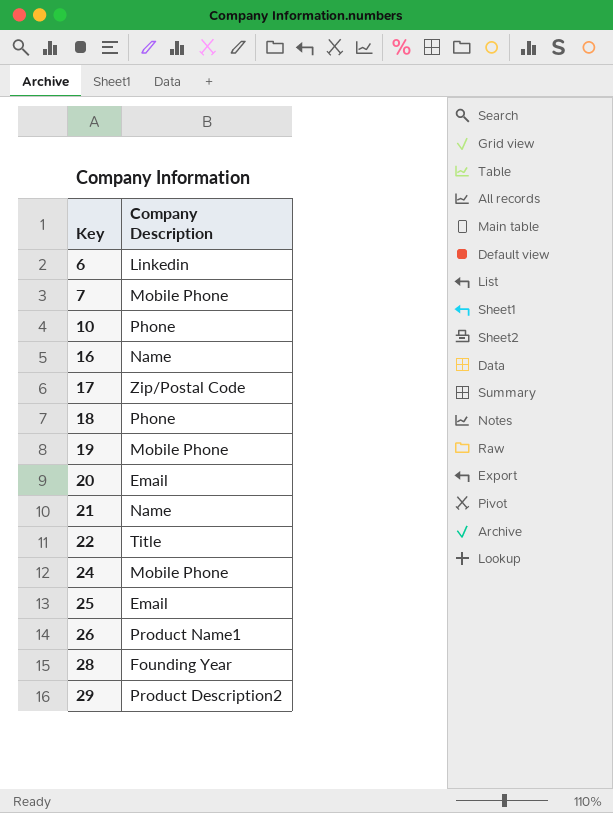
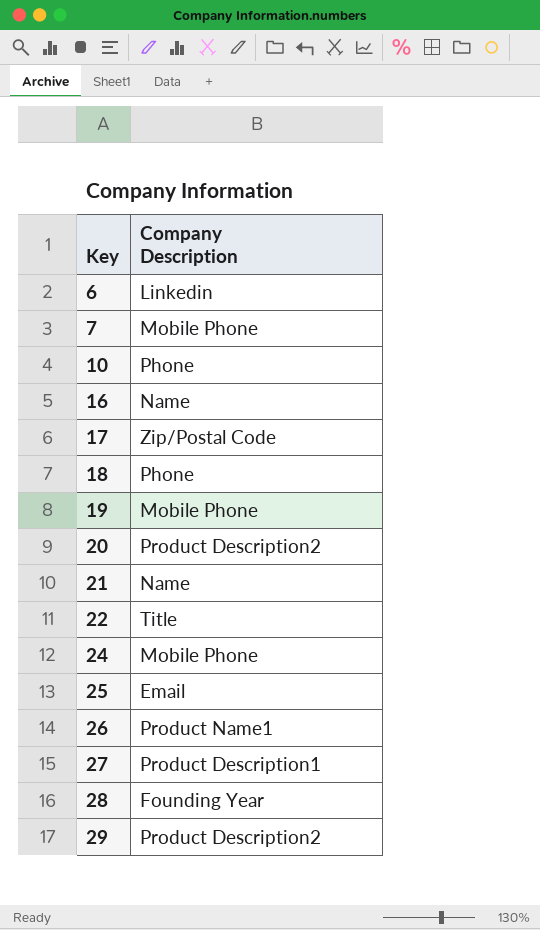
20 | Company Description: Email -> Product Description2
row 27: none -> Product Description1

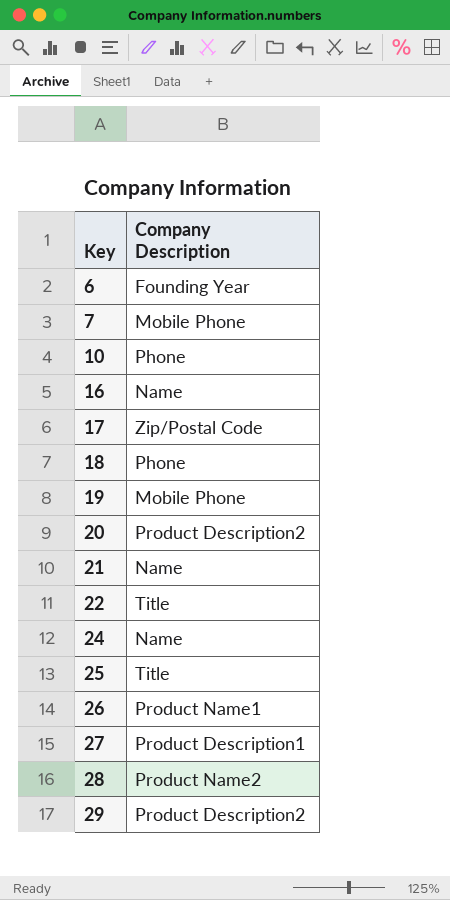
6 | Company Description: Linkedin -> Founding Year
24 | Company Description: Mobile Phone -> Name
25 | Company Description: Email -> Title
28 | Company Description: Founding Year -> Product Name2

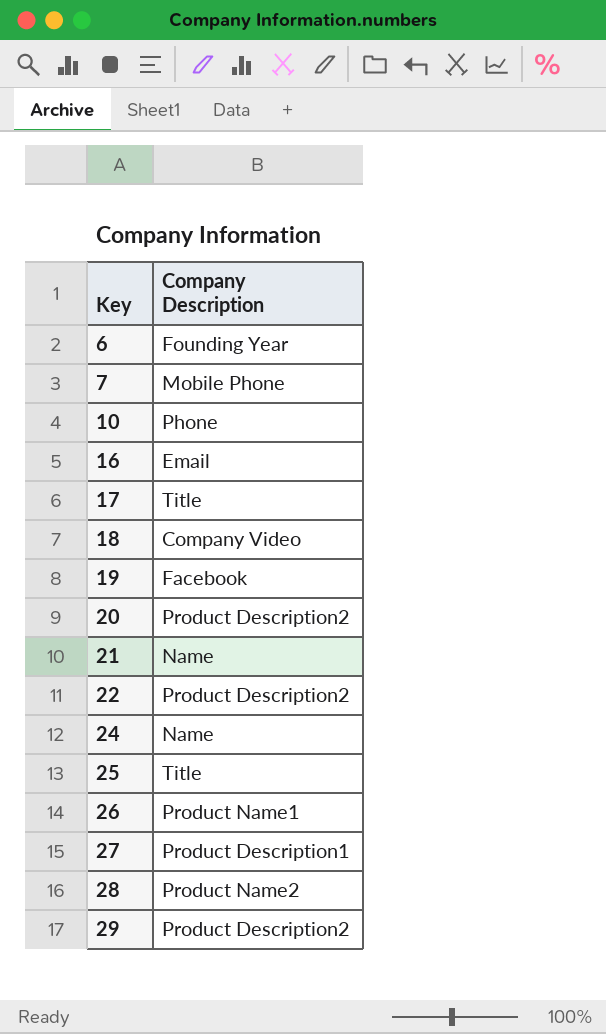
16 | Company Description: Name -> Email
17 | Company Description: Zip/Postal Code -> Title
18 | Company Description: Phone -> Company Video
19 | Company Description: Mobile Phone -> Facebook
22 | Company Description: Title -> Product Description2

